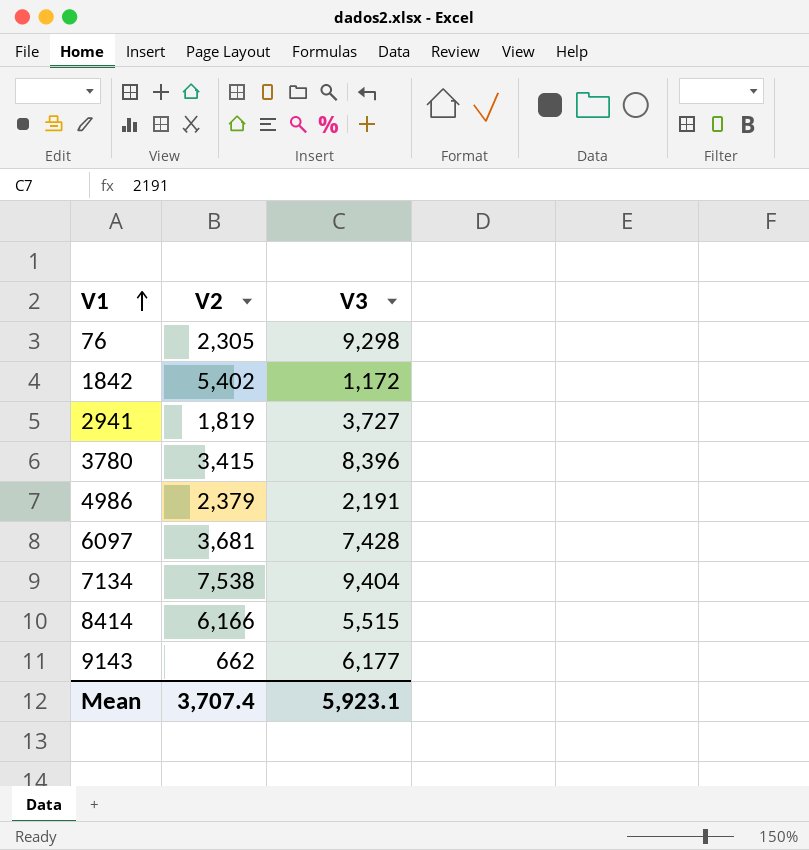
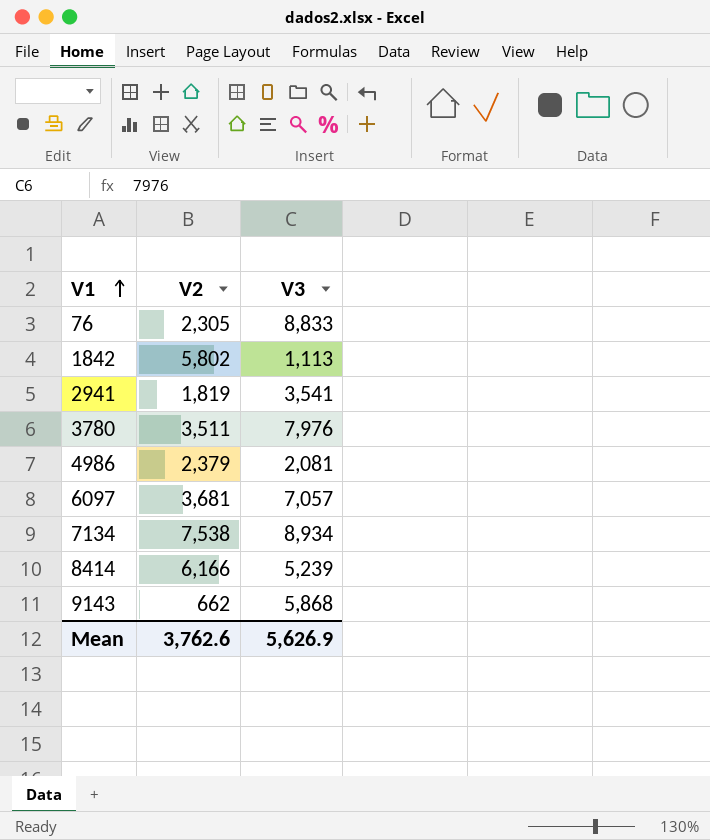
76 | V3: 9,298 -> 8,833
1842 | V2: 5,402 -> 5,802
1842 | V3: 1,172 -> 1,113
2941 | V3: 3,727 -> 3,541
3780 | V2: 3,415 -> 3,511
3780 | V3: 8,396 -> 7,976
4986 | V3: 2,191 -> 2,081
6097 | V3: 7,428 -> 7,057
7134 | V3: 9,404 -> 8,934
8414 | V3: 5,515 -> 5,239
9143 | V3: 6,177 -> 5,868
Mean | V2: 3,707.4 -> 3,762.6
Mean | V3: 5,923.1 -> 5,626.9

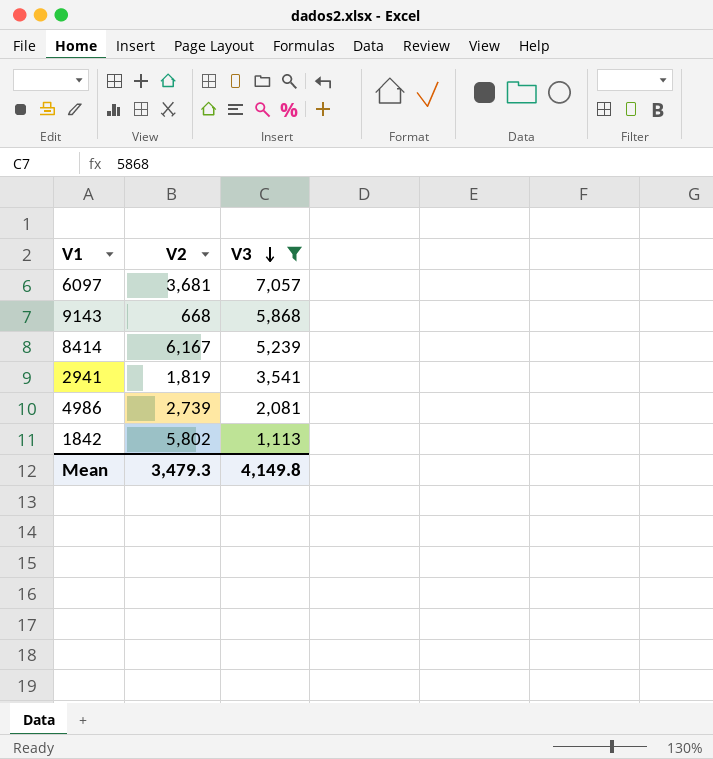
filter: none -> V3 <= 7,057
row order: V1 ascending -> V3 descending
9143 | V2: 662 -> 668
8414 | V2: 6,166 -> 6,167
4986 | V2: 2,379 -> 2,739
Mean | V2: 3,762.6 -> 3,479.3
Mean | V3: 5,626.9 -> 4,149.8

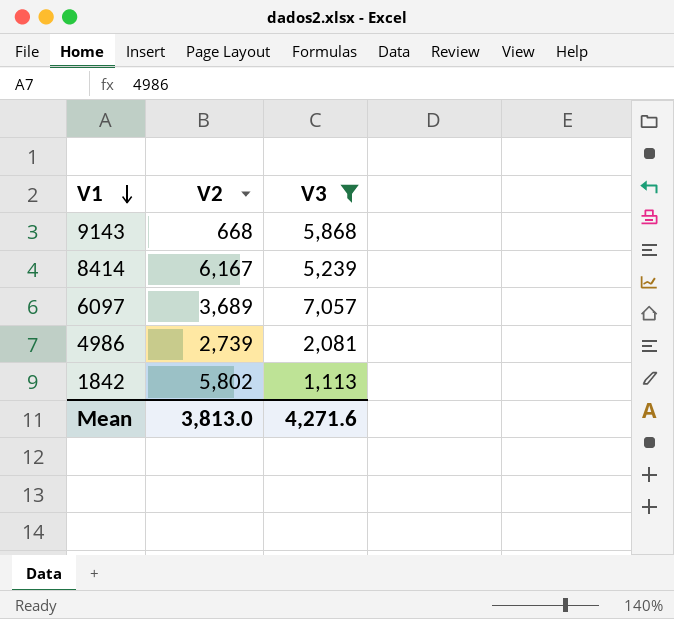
row order: V3 descending -> V1 descending
row 2941: 1,819 | 3,541 -> none
6097 | V2: 3,681 -> 3,689
Mean | V2: 3,479.3 -> 3,813.0
Mean | V3: 4,149.8 -> 4,271.6

